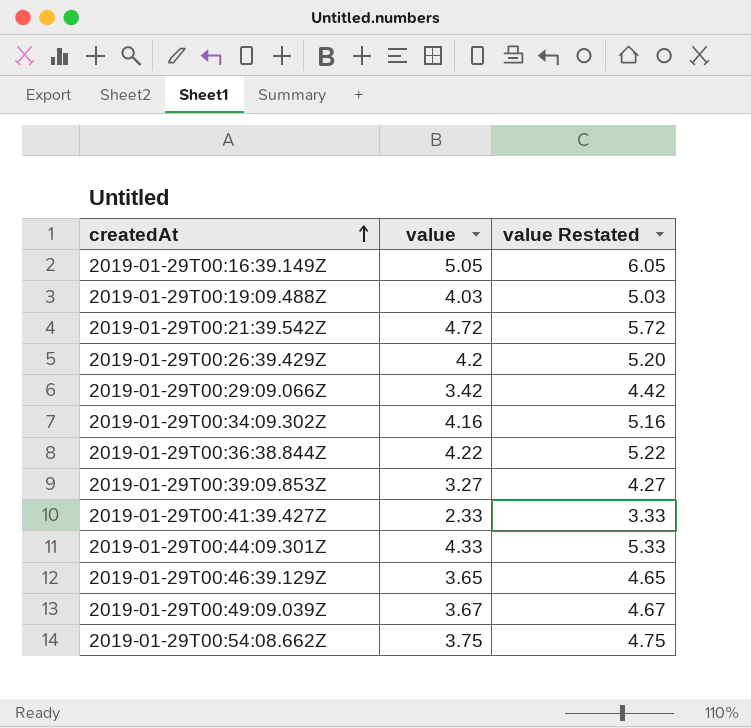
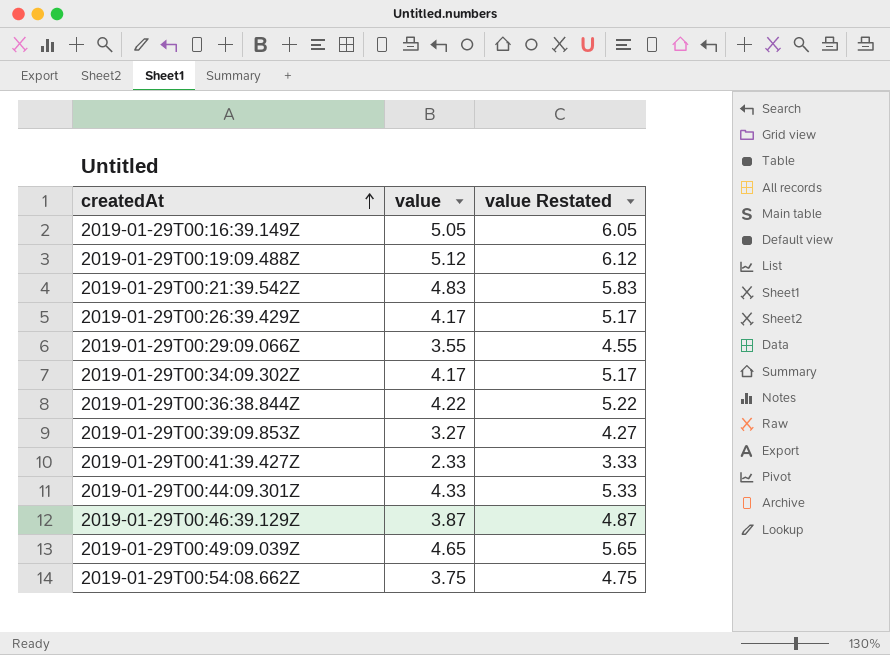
2019-01-29T00:19:09.488Z | value: 4.03 -> 5.12
2019-01-29T00:19:09.488Z | value Restated: 5.03 -> 6.12
2019-01-29T00:21:39.542Z | value: 4.72 -> 4.83
2019-01-29T00:21:39.542Z | value Restated: 5.72 -> 5.83
2019-01-29T00:26:39.429Z | value: 4.2 -> 4.17
2019-01-29T00:26:39.429Z | value Restated: 5.20 -> 5.17
2019-01-29T00:29:09.066Z | value: 3.42 -> 3.55
2019-01-29T00:29:09.066Z | value Restated: 4.42 -> 4.55
2019-01-29T00:34:09.302Z | value: 4.16 -> 4.17
2019-01-29T00:34:09.302Z | value Restated: 5.16 -> 5.17
2019-01-29T00:46:39.129Z | value: 3.65 -> 3.87
2019-01-29T00:46:39.129Z | value Restated: 4.65 -> 4.87
2019-01-29T00:49:09.039Z | value: 3.67 -> 4.65
2019-01-29T00:49:09.039Z | value Restated: 4.67 -> 5.65

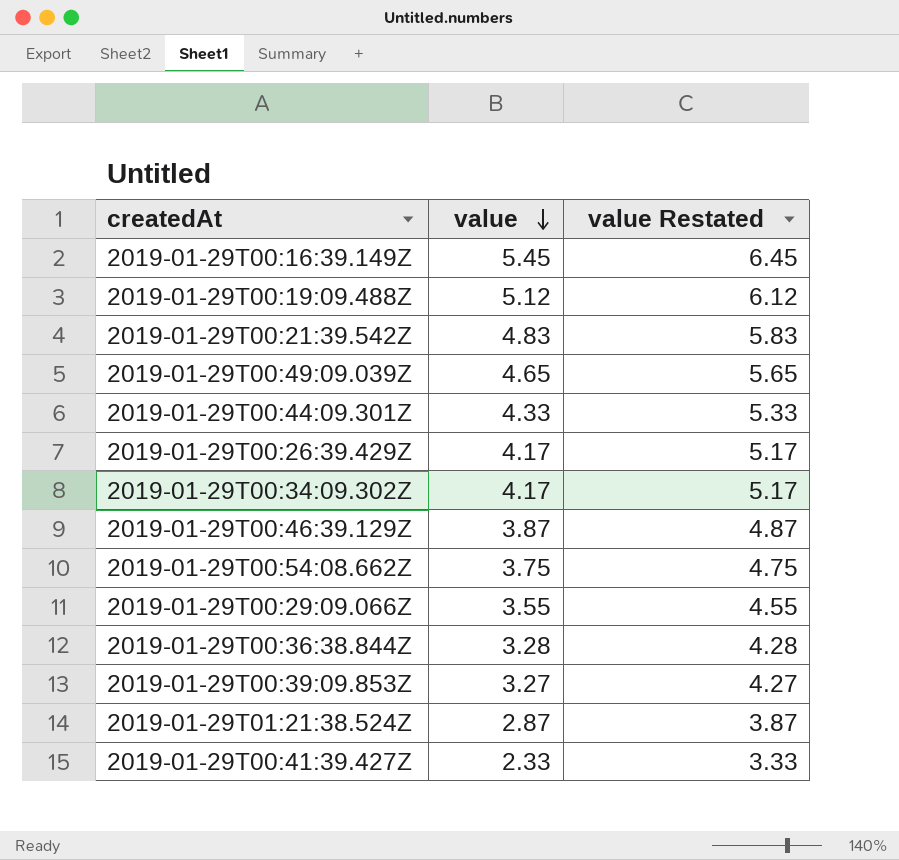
row order: createdAt ascending -> value descending
2019-01-29T00:16:39.149Z | value: 5.05 -> 5.45
2019-01-29T00:16:39.149Z | value Restated: 6.05 -> 6.45
2019-01-29T00:36:38.844Z | value: 4.22 -> 3.28
2019-01-29T00:36:38.844Z | value Restated: 5.22 -> 4.28
row 2019-01-29T01:21:38.524Z: none -> 2.87 | 3.87

